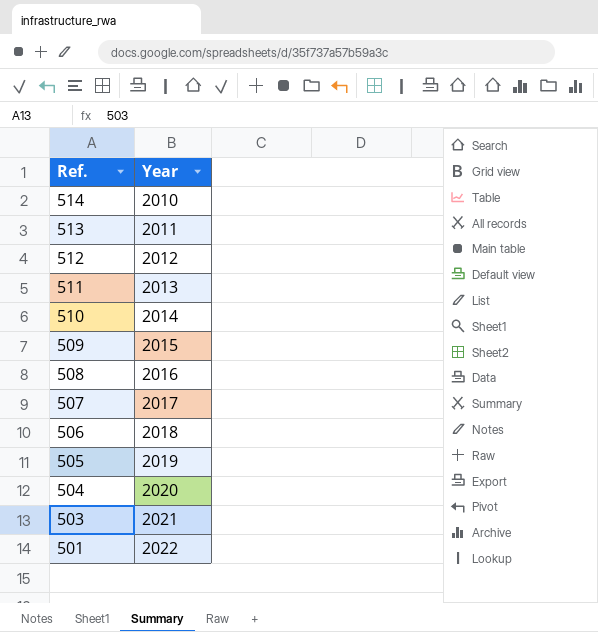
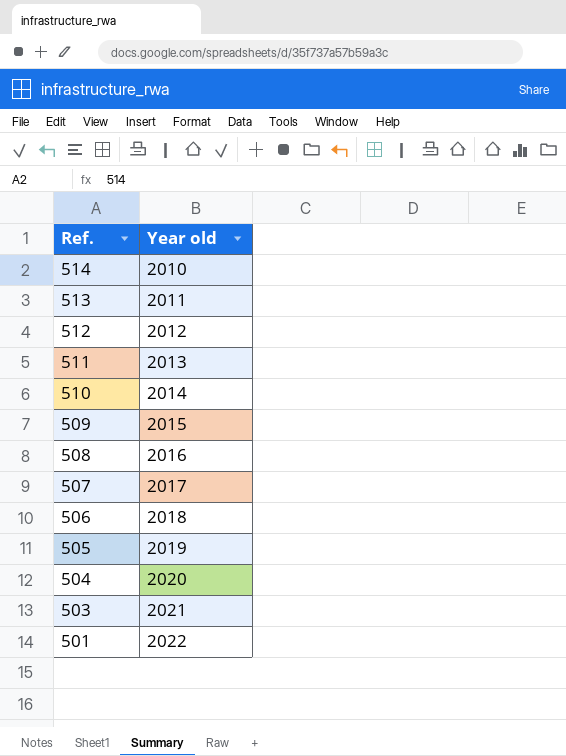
column name: Year -> Year old

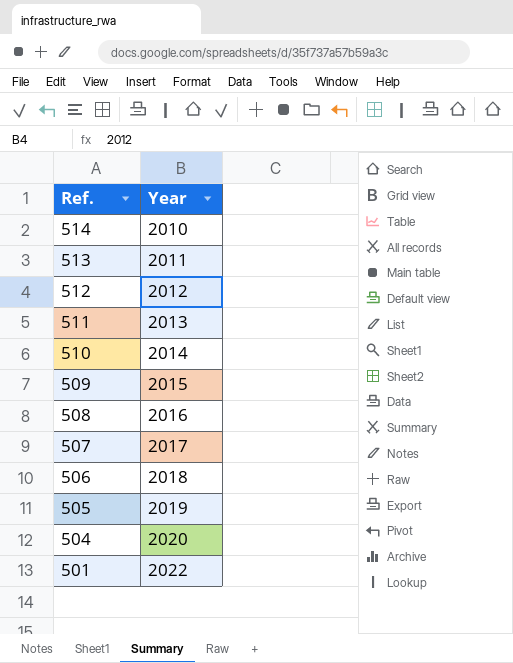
column name: Year old -> Year
row 503: 2021 -> none

